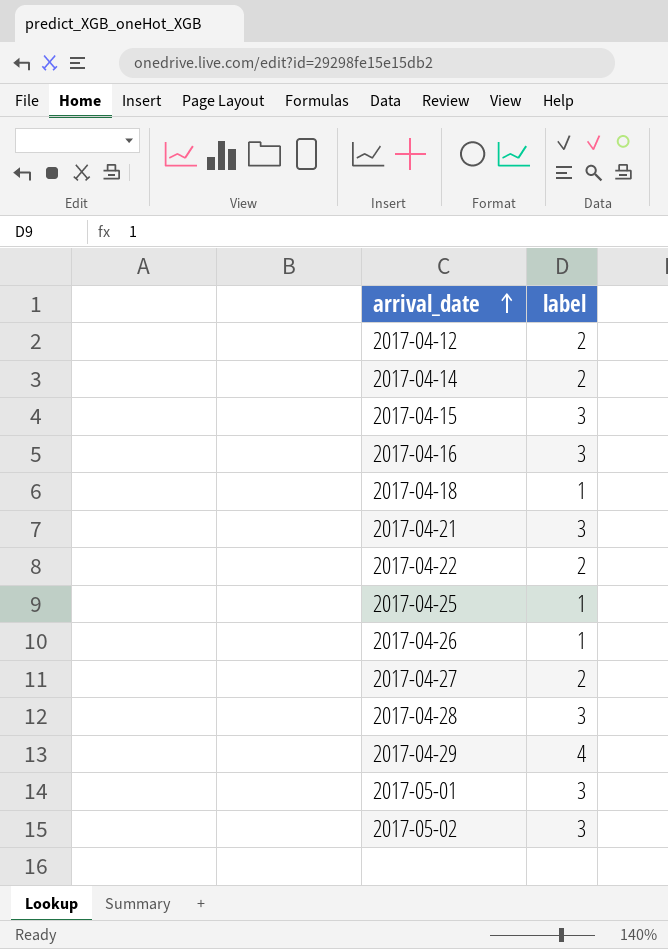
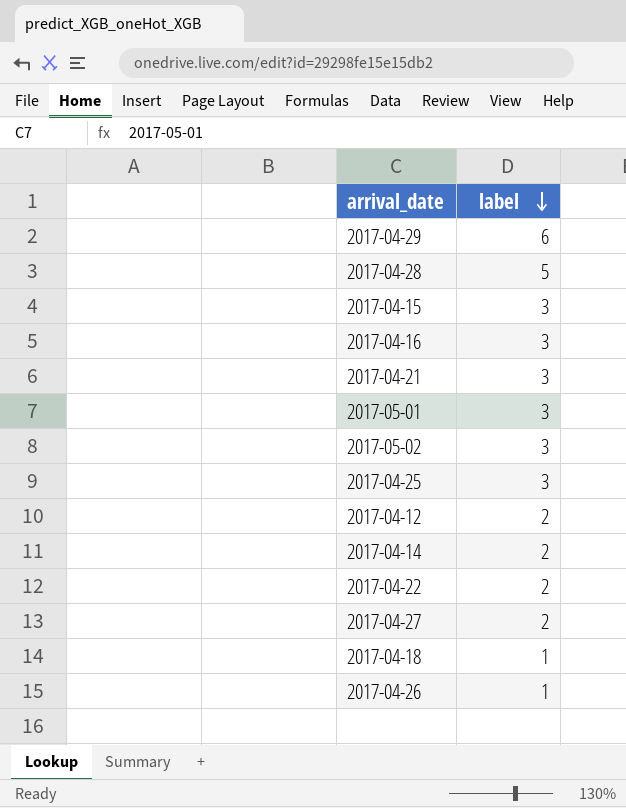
row order: arrival_date ascending -> label descending
2017-04-29 | label: 4 -> 6
2017-04-28 | label: 3 -> 5
2017-04-25 | label: 1 -> 3

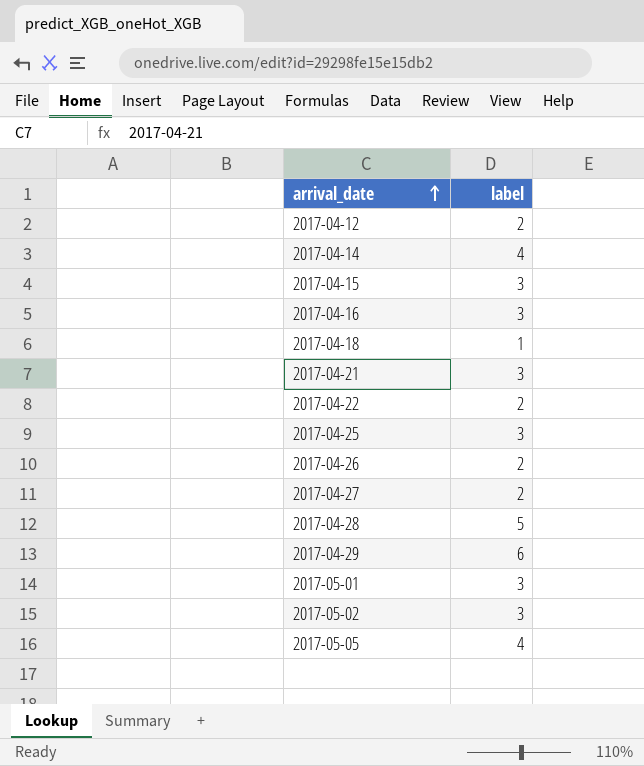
row order: label descending -> arrival_date ascending
2017-04-14 | label: 2 -> 4
2017-04-26 | label: 1 -> 2
row 2017-05-05: none -> 4

